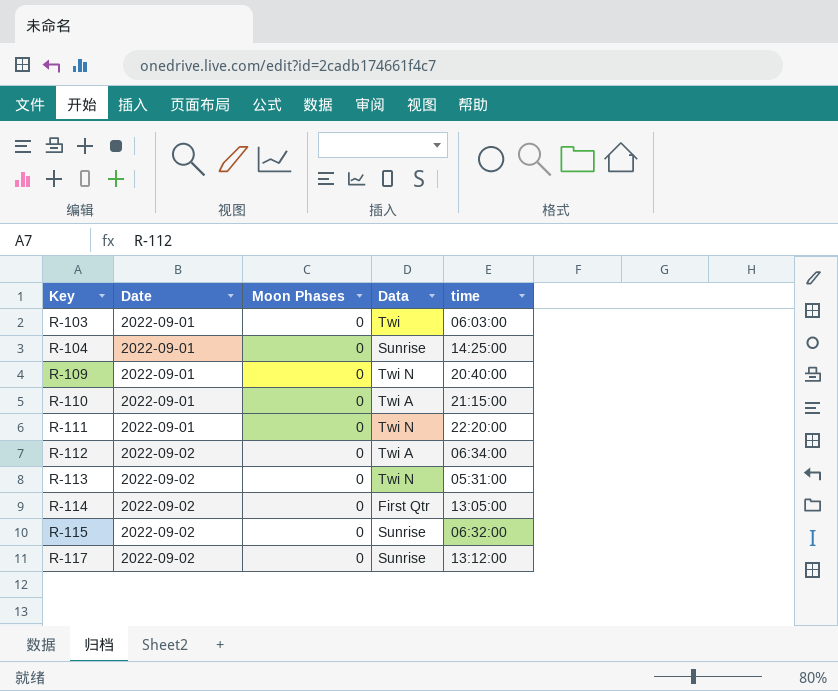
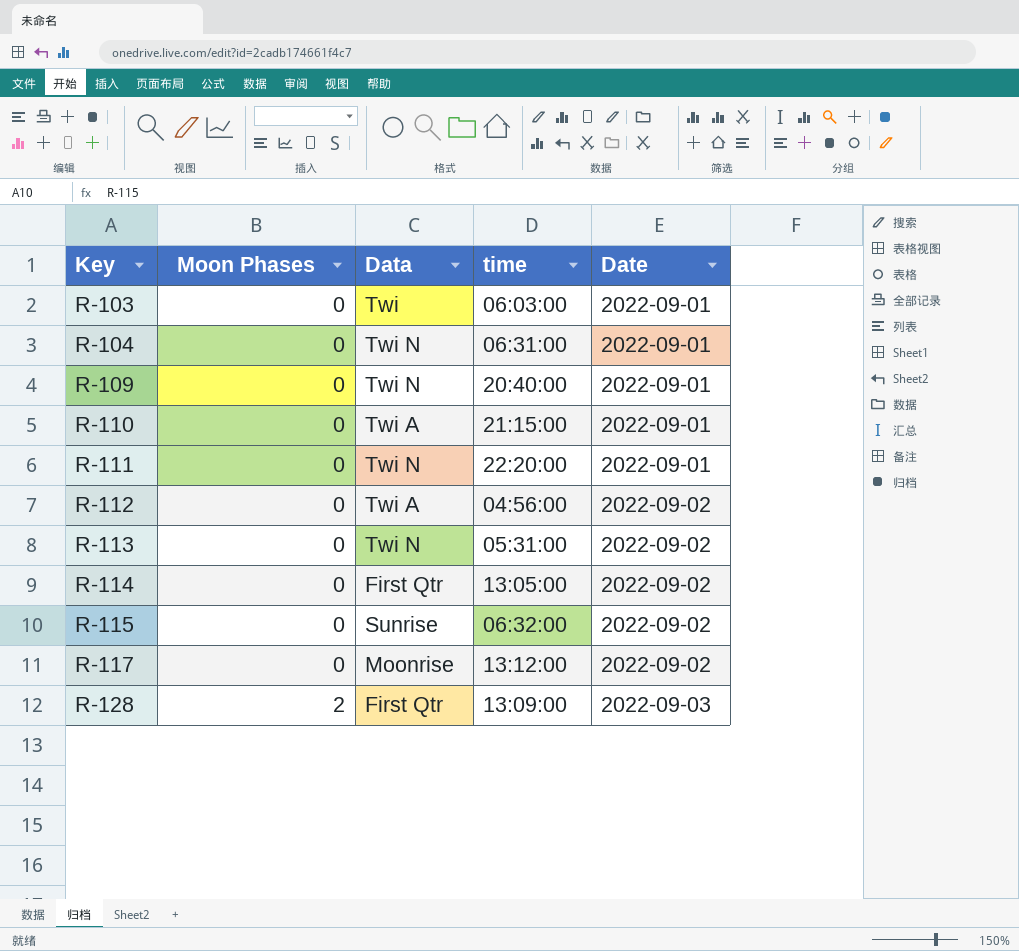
column Date | position: 2 -> 5
R-104 | Data: Sunrise -> Twi N
R-104 | time: 14:25:00 -> 06:31:00
R-112 | time: 06:34:00 -> 04:56:00
R-117 | Data: Sunrise -> Moonrise
row R-128: none -> 2 | First Qtr | 13:09:00 | 2022-09-03

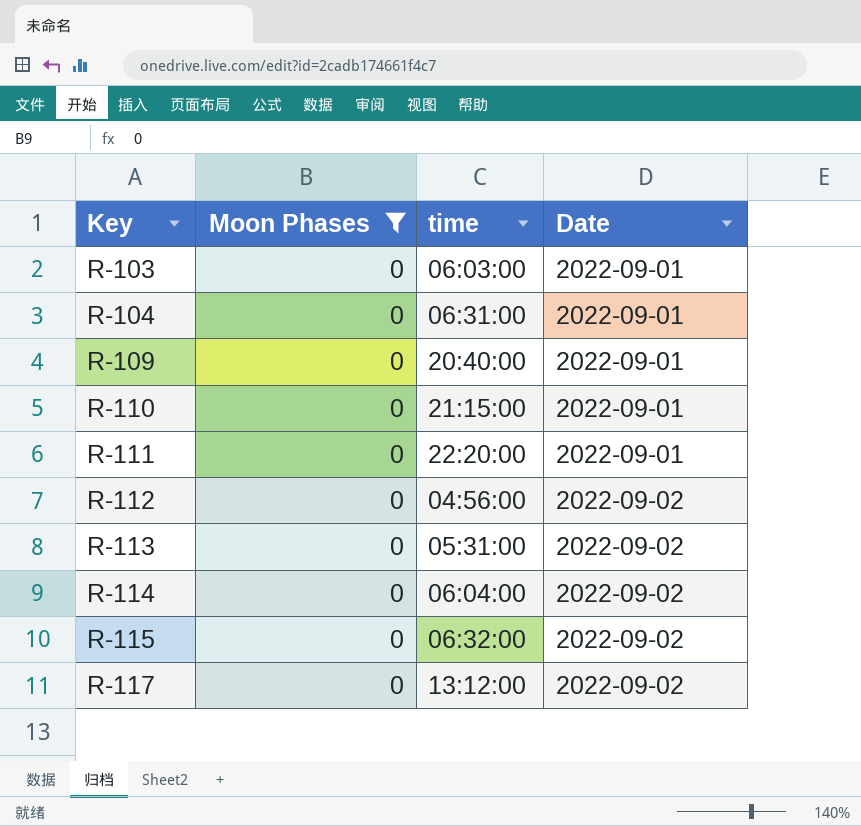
filter: none -> Moon Phases = 0
column Data | position: 3 -> none
R-114 | time: 13:05:00 -> 06:04:00

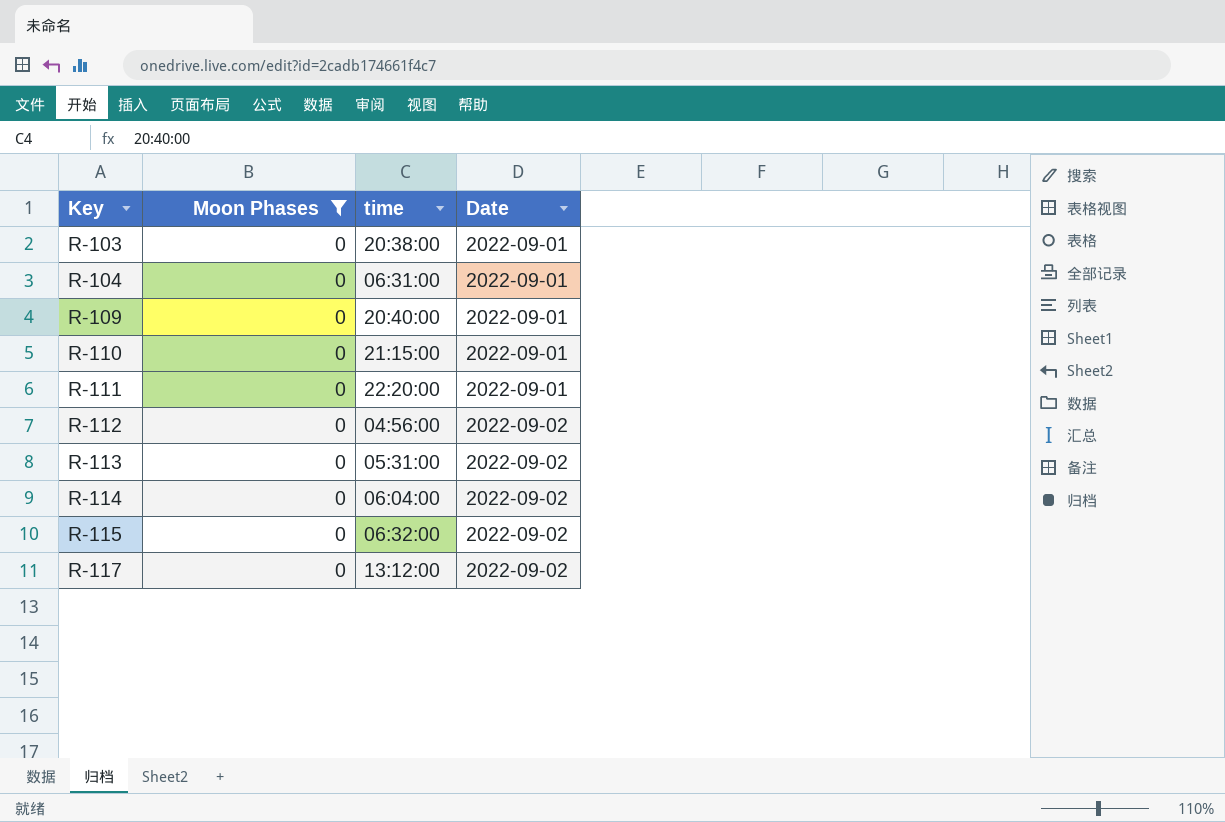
R-103 | time: 06:03:00 -> 20:38:00

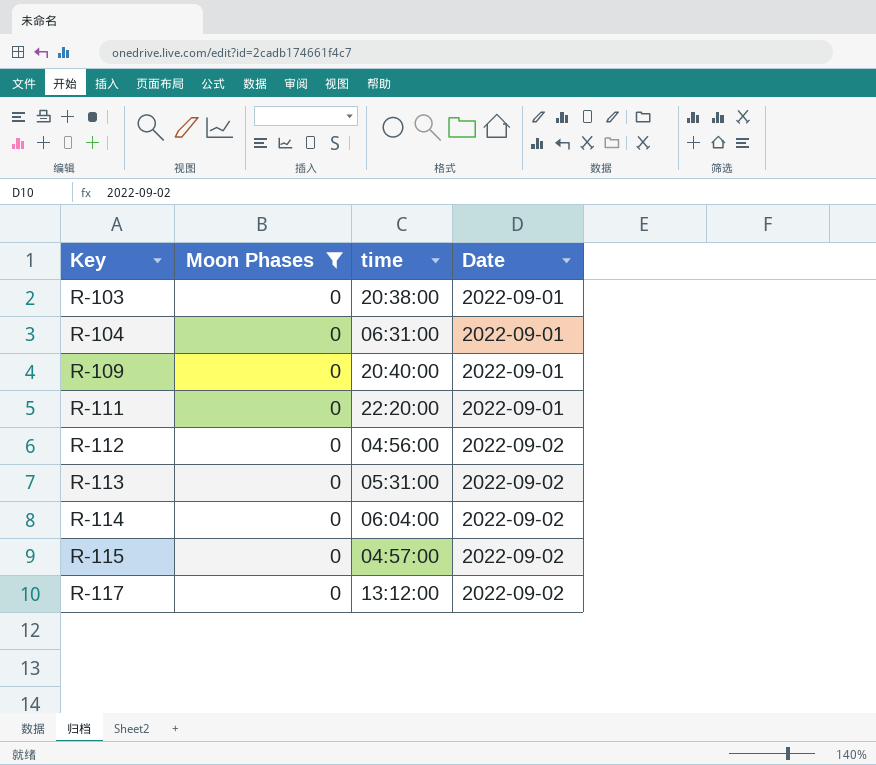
row R-110: 0 | 21:15:00 | 2022-09-01 -> none
R-115 | time: 06:32:00 -> 04:57:00

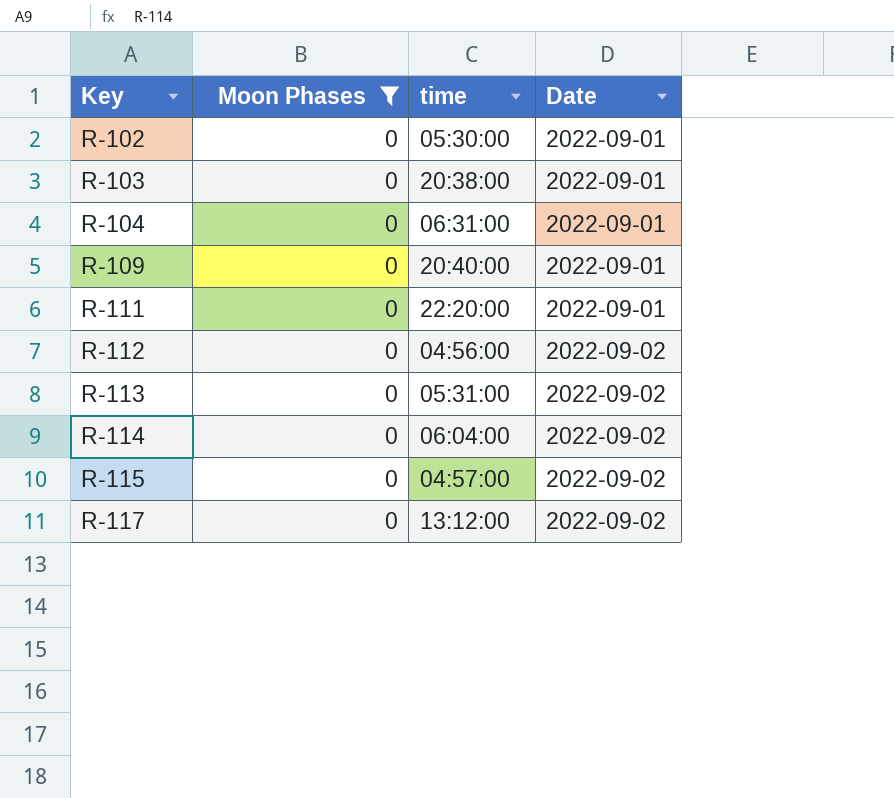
row R-102: none -> 0 | 05:30:00 | 2022-09-01

